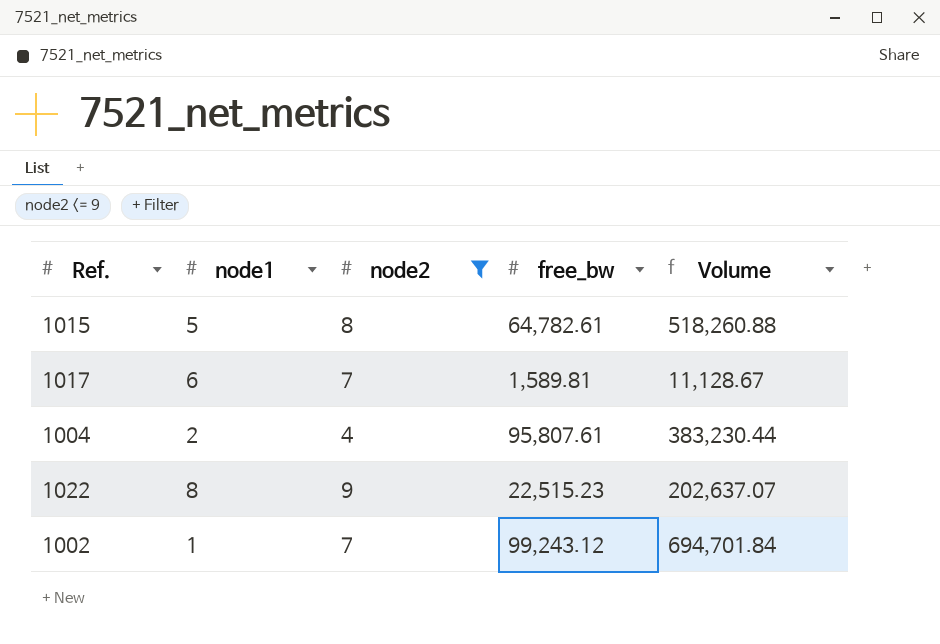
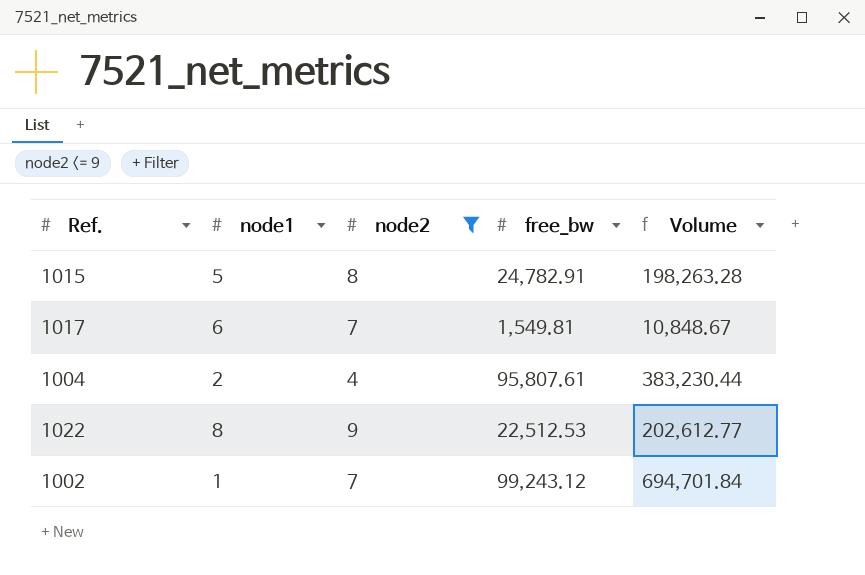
1015 | free_bw: 64,782.61 -> 24,782.91
1015 | Volume: 518,260.88 -> 198,263.28
1017 | free_bw: 1,589.81 -> 1,549.81
1017 | Volume: 11,128.67 -> 10,848.67
1022 | free_bw: 22,515.23 -> 22,512.53
1022 | Volume: 202,637.07 -> 202,612.77

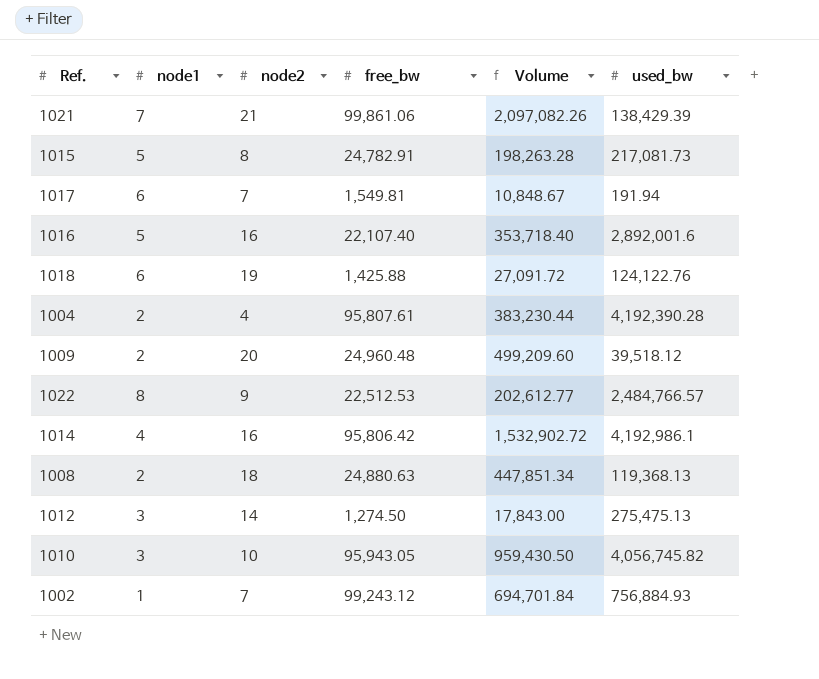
filter: node2 <= 9 -> none
column used_bw | position: none -> 6

